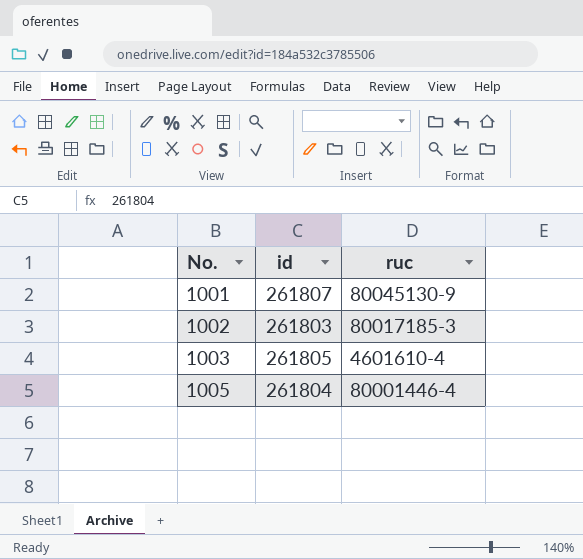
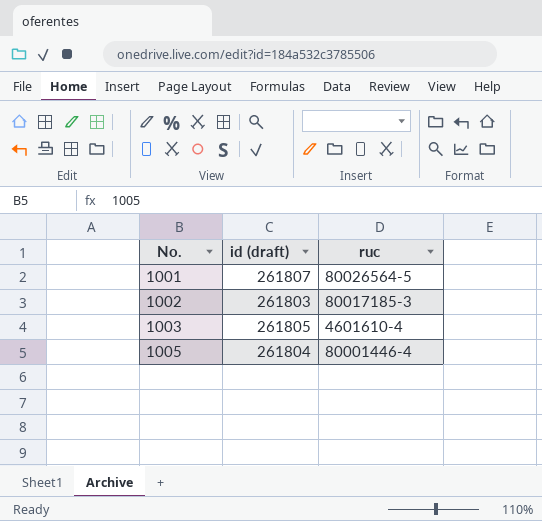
column name: id -> id (draft)
1001 | ruc: 80045130-9 -> 80026564-5

